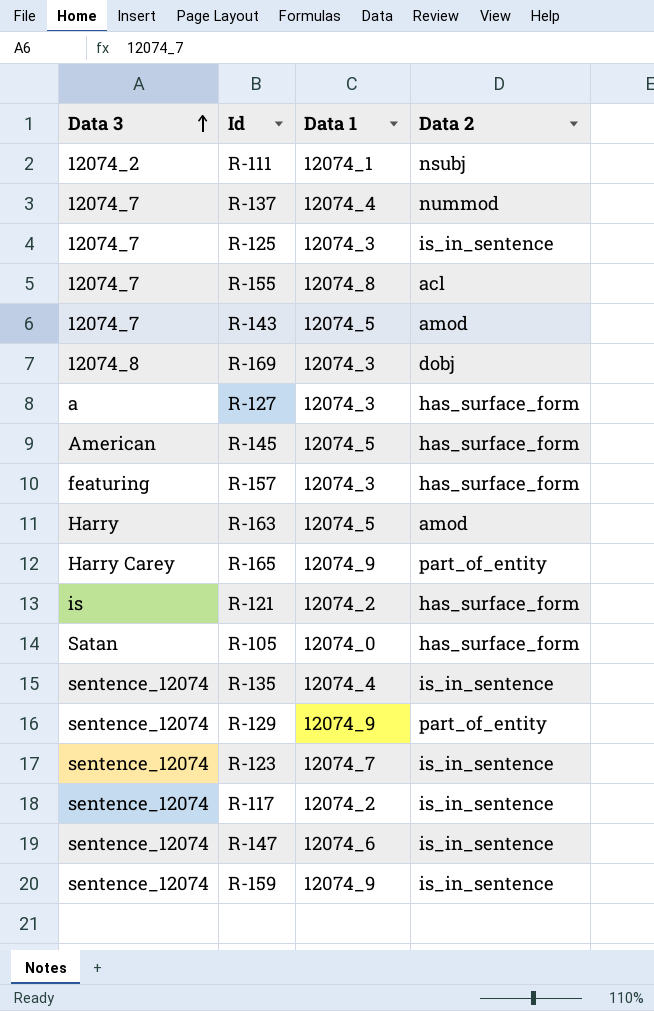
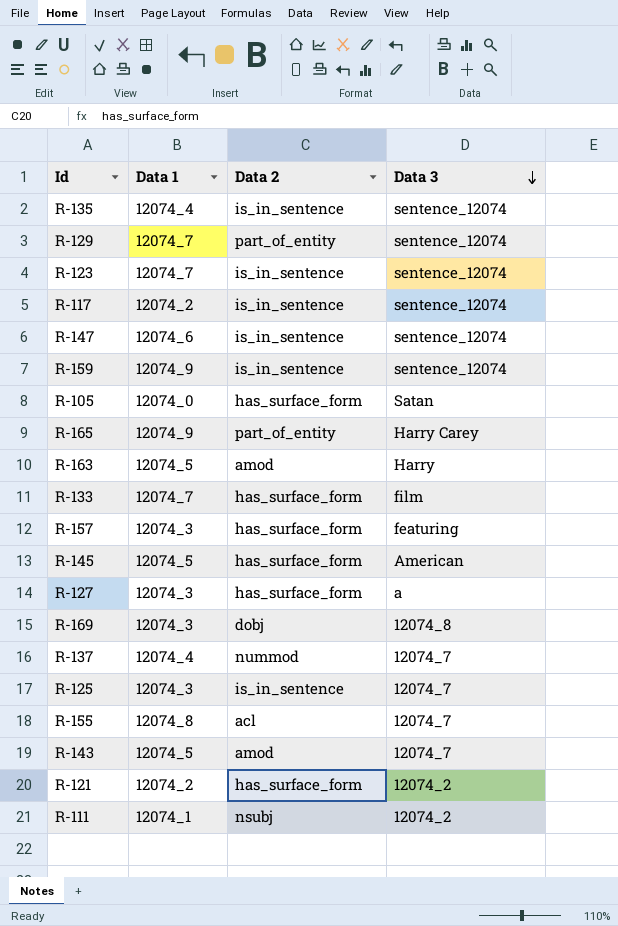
row order: Data 3 ascending -> Data 3 descending
column Data 3 | position: 1 -> 4
R-129 | Data 1: 12074_9 -> 12074_7
row R-133: none -> 12074_7 | has_surface_form | film
R-121 | Data 3: is -> 12074_2

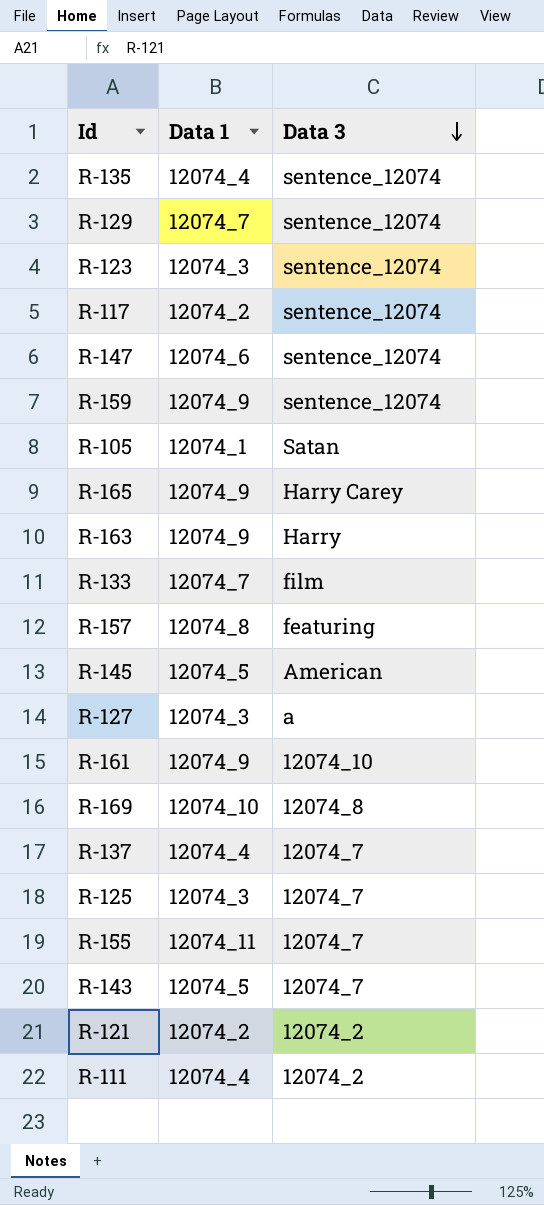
column Data 2 | position: 3 -> none
R-123 | Data 1: 12074_7 -> 12074_3
R-105 | Data 1: 12074_0 -> 12074_1
R-163 | Data 1: 12074_5 -> 12074_9
R-157 | Data 1: 12074_3 -> 12074_8
row R-161: none -> 12074_9 | 12074_10
R-169 | Data 1: 12074_3 -> 12074_10
R-155 | Data 1: 12074_8 -> 12074_11
R-111 | Data 1: 12074_1 -> 12074_4

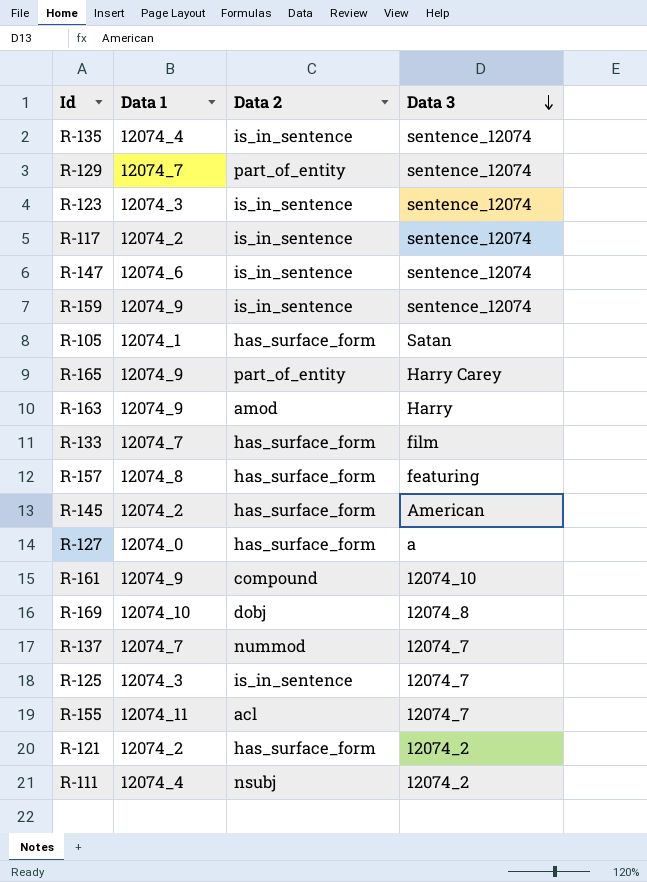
column Data 2 | position: none -> 3
row R-143: 12074_5 | 12074_7 -> none
R-145 | Data 1: 12074_5 -> 12074_2
R-127 | Data 1: 12074_3 -> 12074_0
R-137 | Data 1: 12074_4 -> 12074_7

